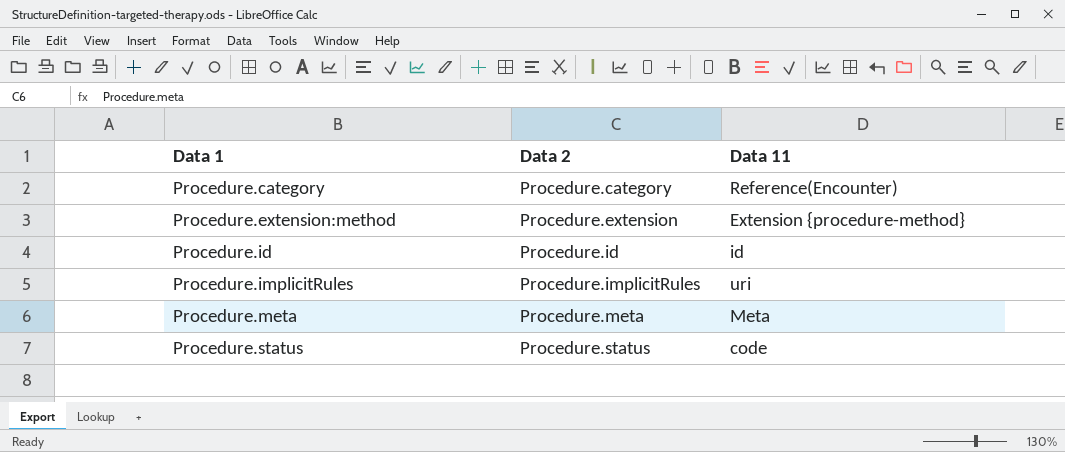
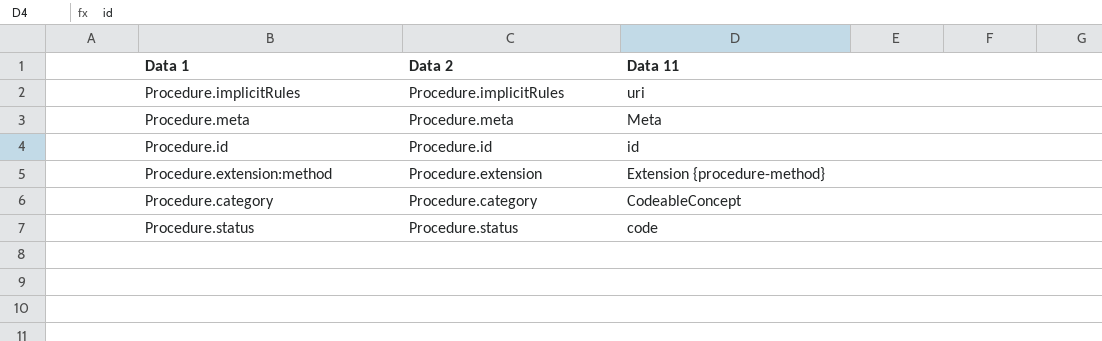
row order: Data 1 ascending -> Data 11 descending
Procedure.category | Data 11: Reference(Encounter) -> CodeableConcept

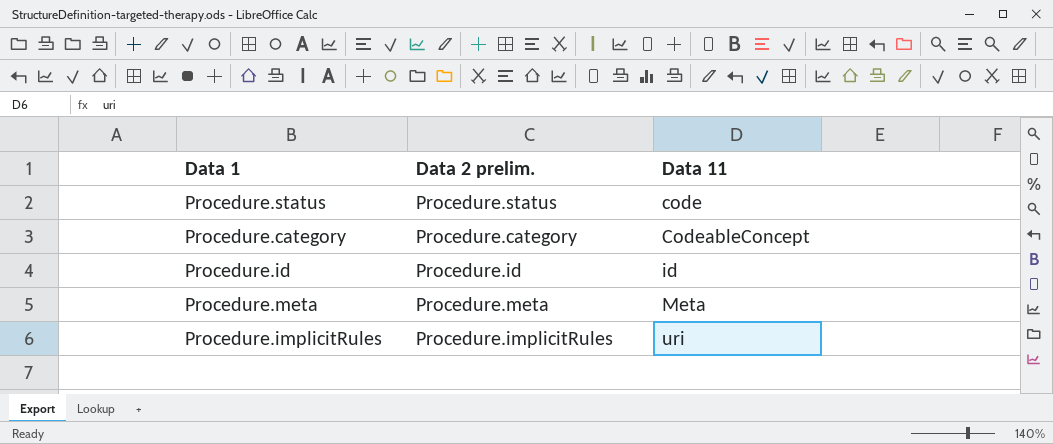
row order: Data 11 descending -> Data 11 ascending
column name: Data 2 -> Data 2 prelim.
row Procedure.extension:method: Procedure.extension | Extension {procedure-method} -> none

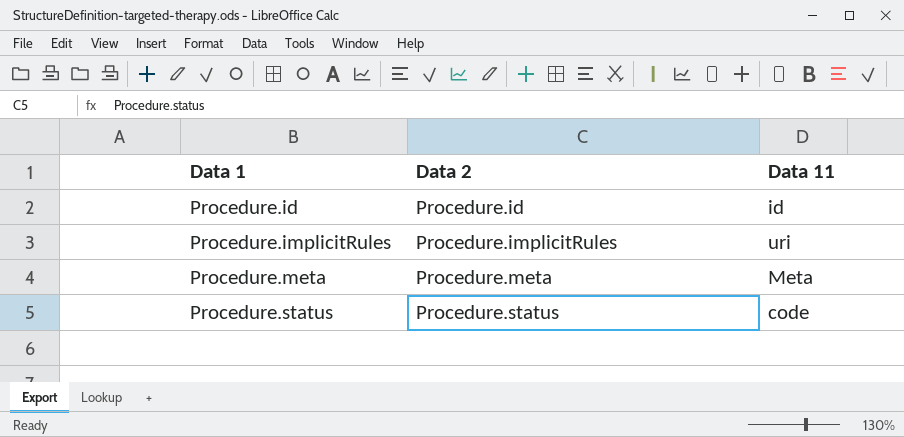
row order: Data 11 ascending -> Data 1 ascending
column name: Data 2 prelim. -> Data 2
row Procedure.category: Procedure.category | CodeableConcept -> none

